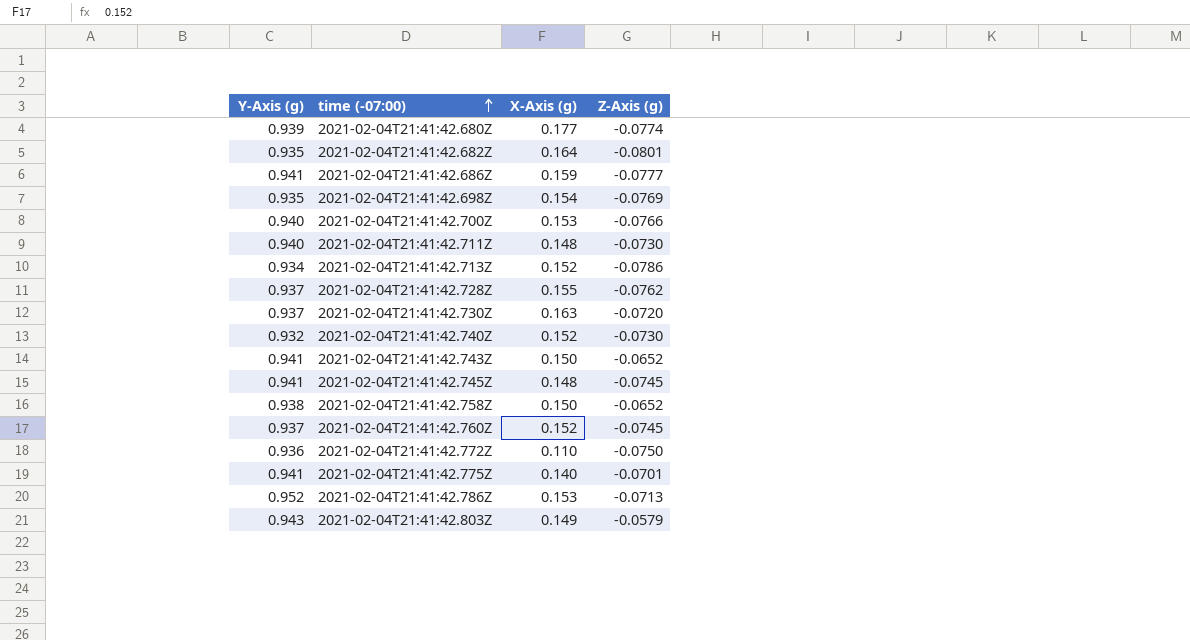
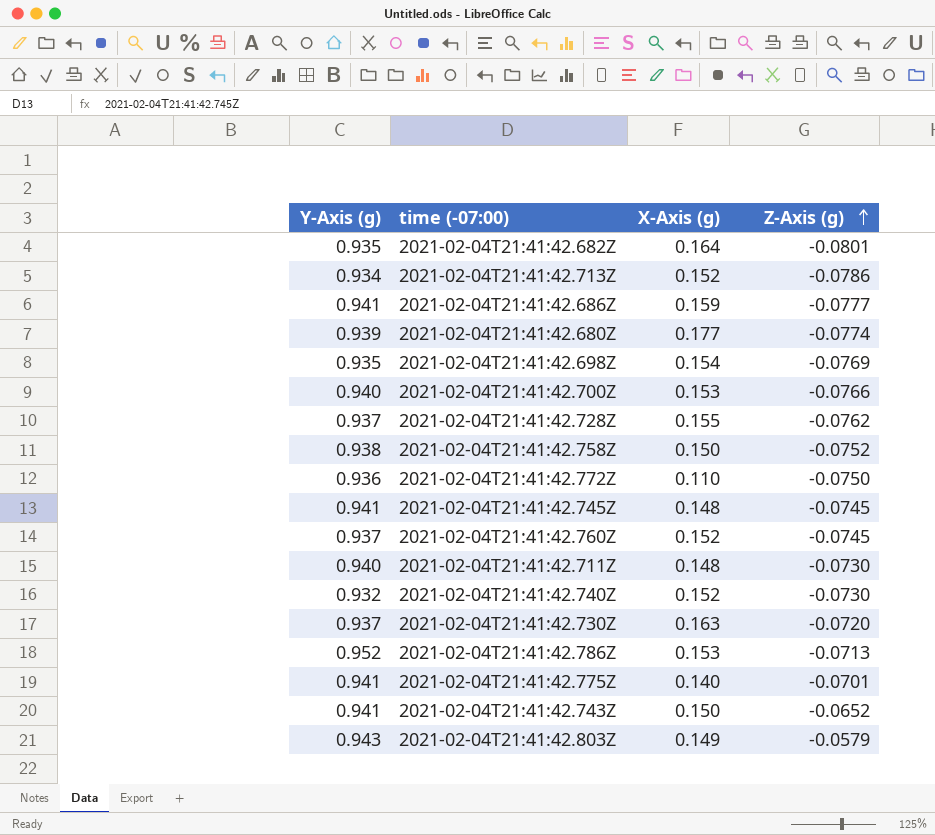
row order: time (-07:00) ascending -> Z-Axis (g) ascending
2021-02-04T21:41:42.758Z | Z-Axis (g): -0.0652 -> -0.0752

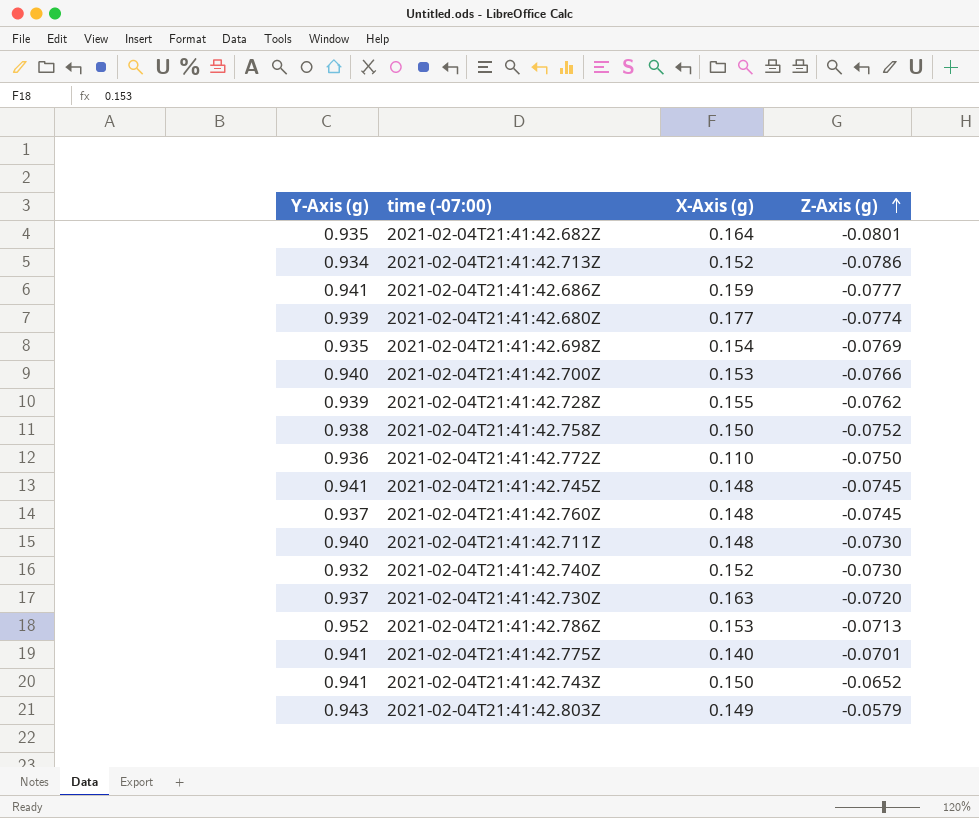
2021-02-04T21:41:42.728Z | Y-Axis (g): 0.937 -> 0.939
2021-02-04T21:41:42.760Z | X-Axis (g): 0.152 -> 0.148

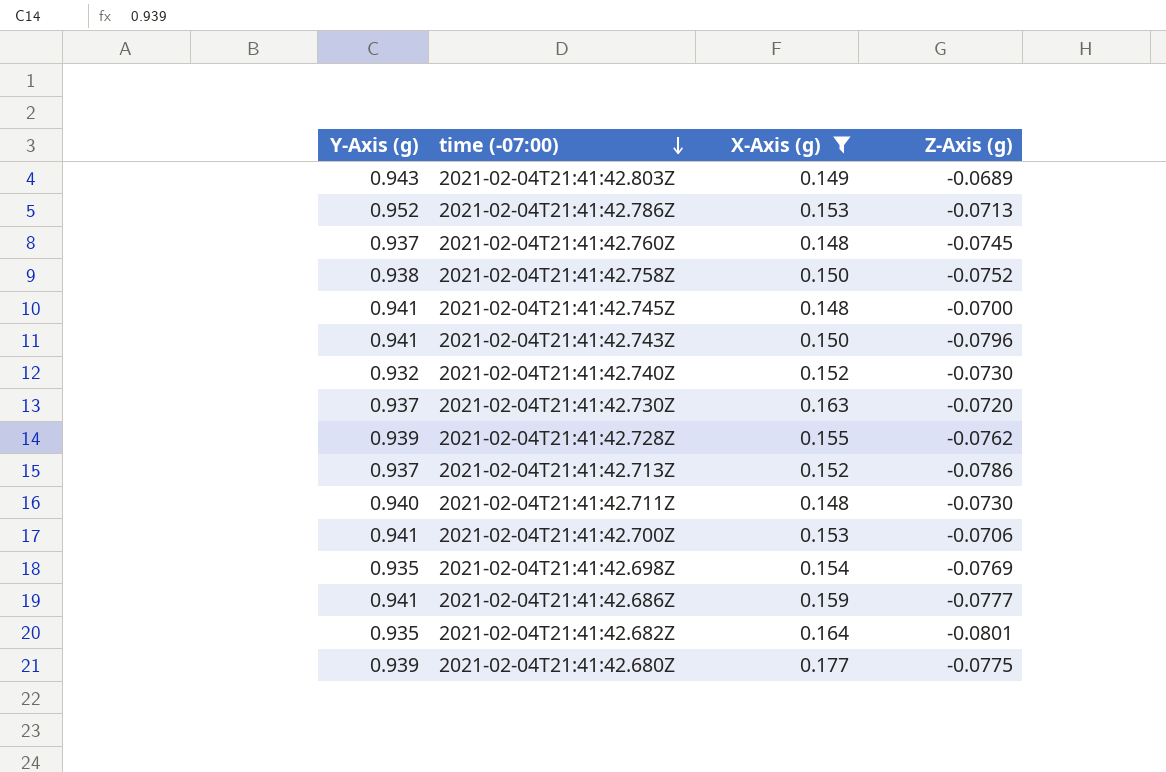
filter: none -> X-Axis (g) >= 0.148
row order: Z-Axis (g) ascending -> time (-07:00) descending
2021-02-04T21:41:42.803Z | Z-Axis (g): -0.0579 -> -0.0689
2021-02-04T21:41:42.745Z | Z-Axis (g): -0.0745 -> -0.0700
2021-02-04T21:41:42.743Z | Z-Axis (g): -0.0652 -> -0.0796
2021-02-04T21:41:42.713Z | Y-Axis (g): 0.934 -> 0.937
2021-02-04T21:41:42.700Z | Y-Axis (g): 0.940 -> 0.941
2021-02-04T21:41:42.700Z | Z-Axis (g): -0.0766 -> -0.0706
2021-02-04T21:41:42.680Z | Z-Axis (g): -0.0774 -> -0.0775

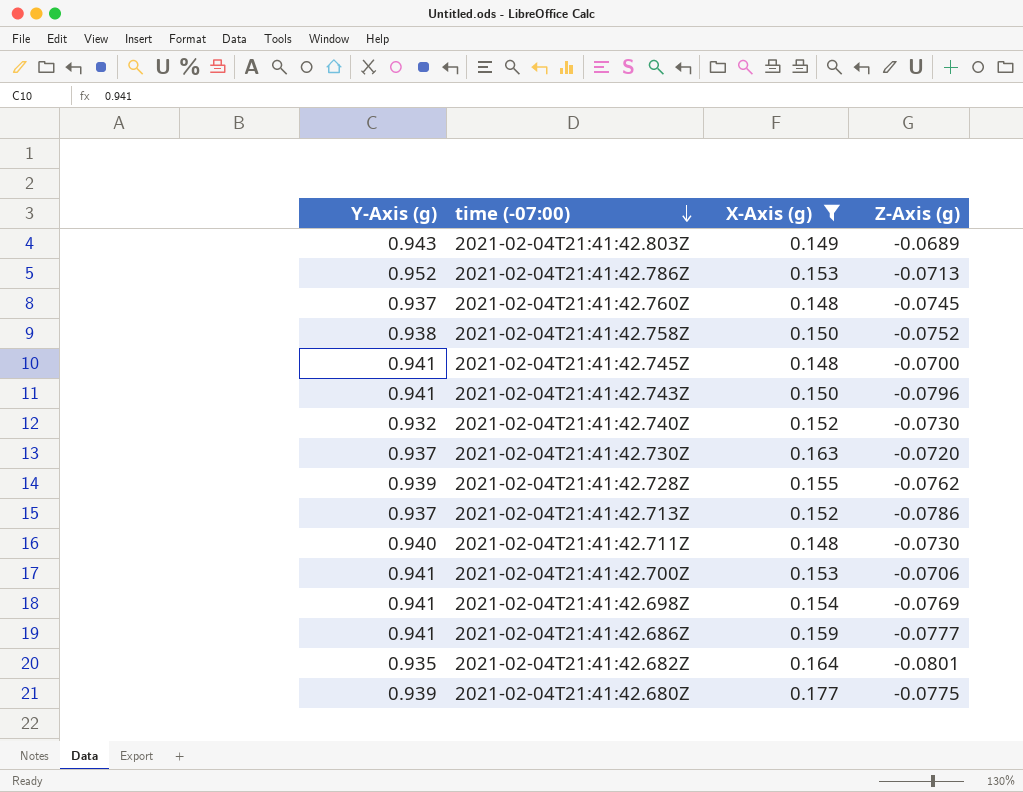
2021-02-04T21:41:42.698Z | Y-Axis (g): 0.935 -> 0.941

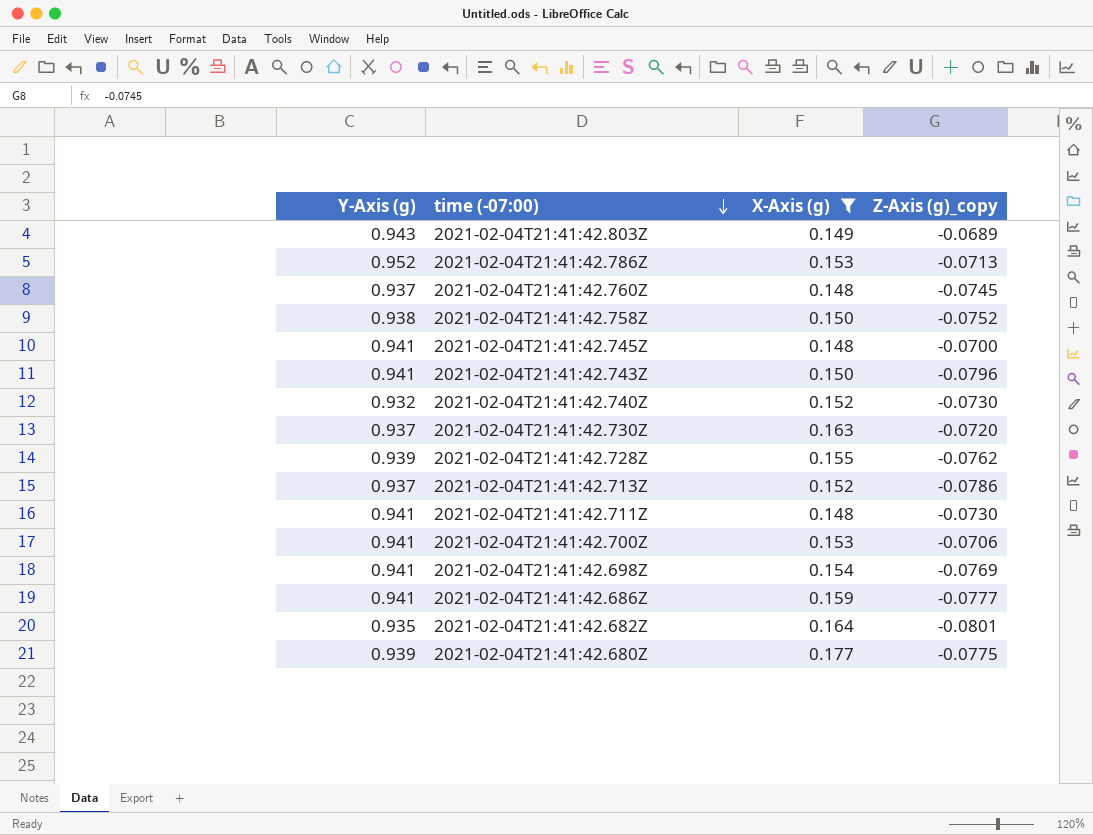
column name: Z-Axis (g) -> Z-Axis (g)_copy
2021-02-04T21:41:42.711Z | Y-Axis (g): 0.940 -> 0.941

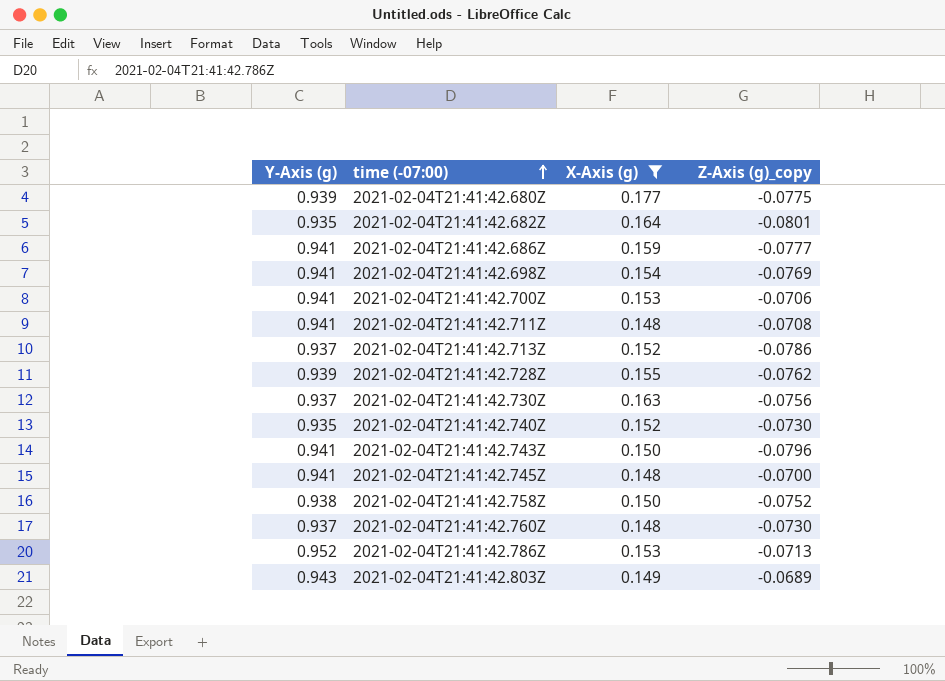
row order: time (-07:00) descending -> time (-07:00) ascending
2021-02-04T21:41:42.711Z | Z-Axis (g)_copy: -0.0730 -> -0.0708
2021-02-04T21:41:42.730Z | Z-Axis (g)_copy: -0.0720 -> -0.0756
2021-02-04T21:41:42.740Z | Y-Axis (g): 0.932 -> 0.935
2021-02-04T21:41:42.760Z | Z-Axis (g)_copy: -0.0745 -> -0.0730

